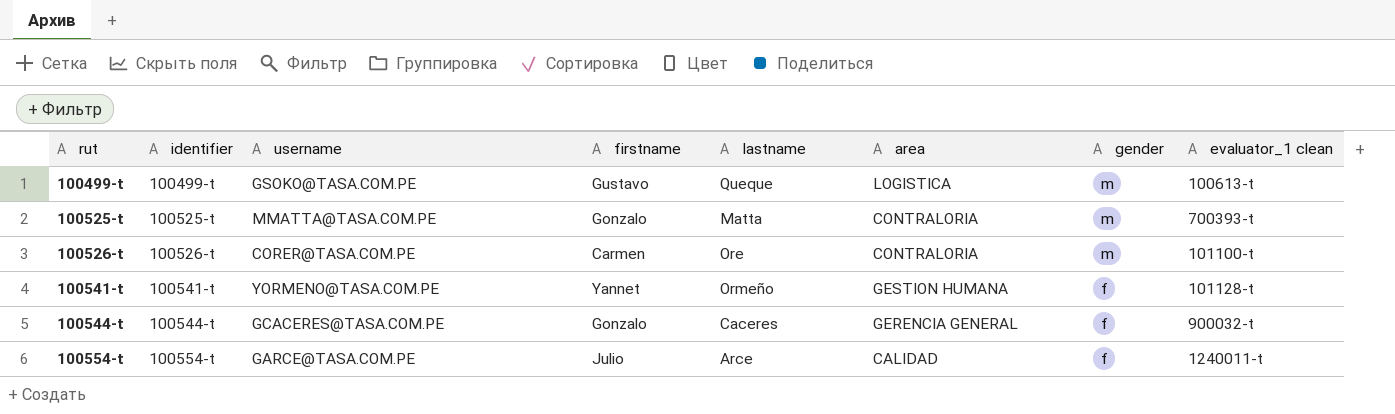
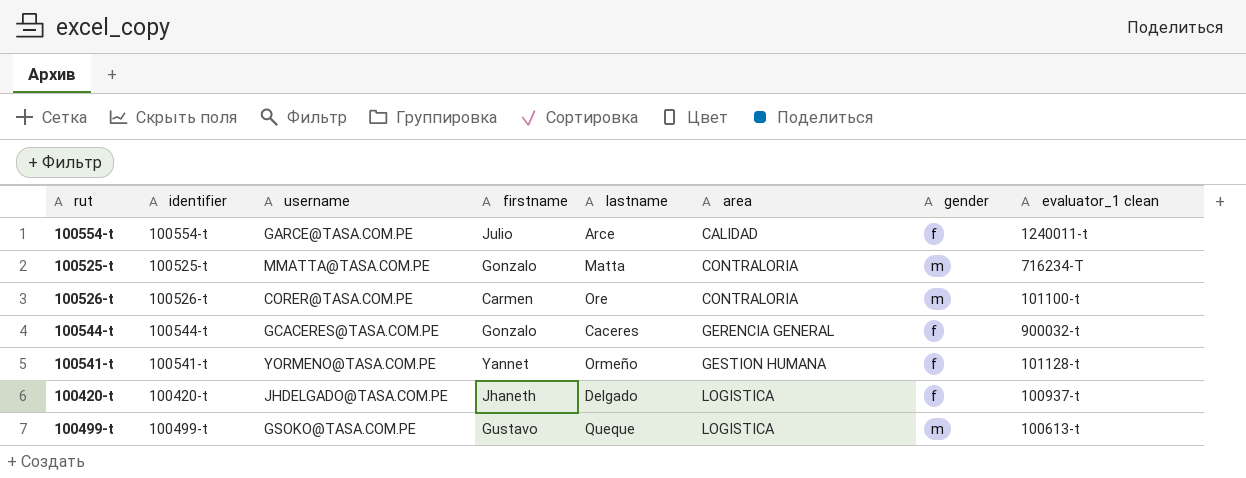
row order: rut ascending -> area ascending
100525-t | evaluator_1 clean: 700393-t -> 716234-T
row 100420-t: none -> 100420-t | JHDELGADO@TASA.COM.PE | Jhaneth | Delgado | LOGISTICA | f | 100937-t

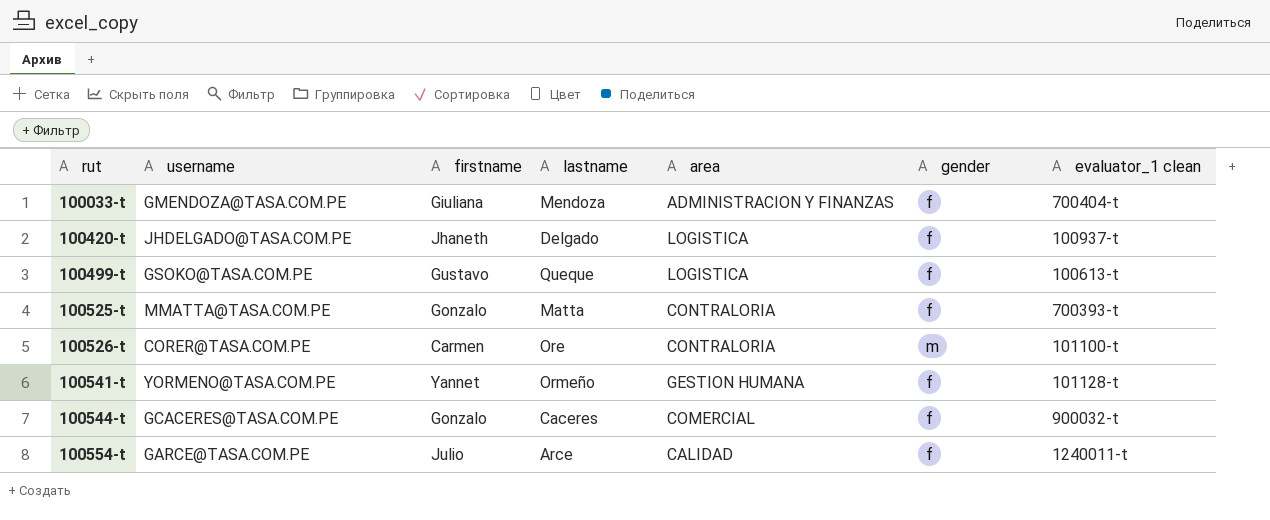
row order: area ascending -> rut ascending
column identifier | position: 2 -> none
row 100033-t: none -> GMENDOZA@TASA.COM.PE | Giuliana | Mendoza | ADMINISTRACION Y FINANZAS | f | 700404-t
100499-t | gender: m -> f
100525-t | gender: m -> f
100525-t | evaluator_1 clean: 716234-T -> 700393-t
100544-t | area: GERENCIA GENERAL -> COMERCIAL

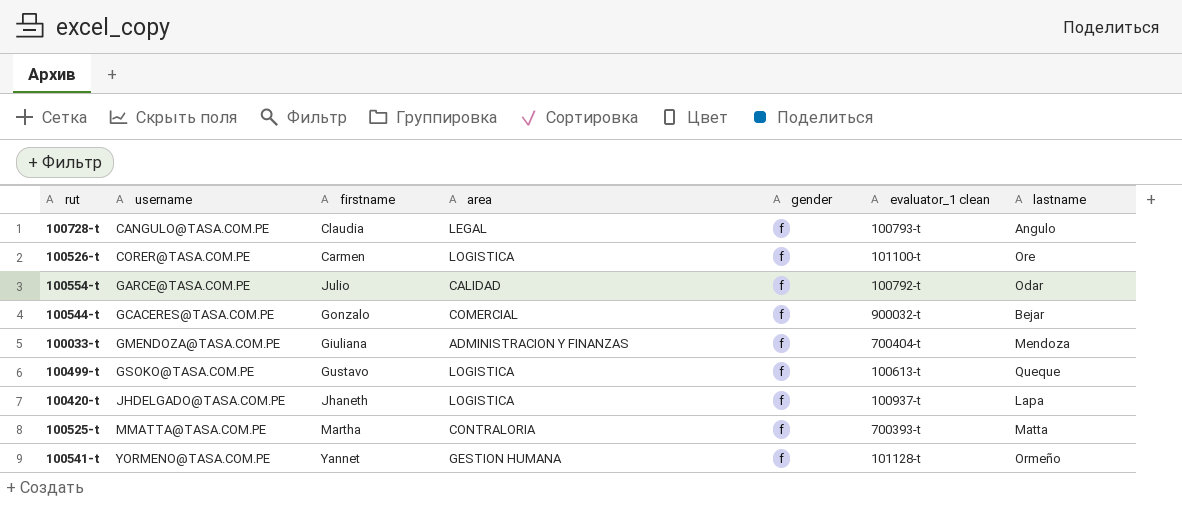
row order: rut ascending -> username ascending
column lastname | position: 4 -> 7
row 100728-t: none -> CANGULO@TASA.COM.PE | Claudia | LEGAL | f | 100793-t | Angulo
100526-t | area: CONTRALORIA -> LOGISTICA
100526-t | gender: m -> f
100554-t | evaluator_1 clean: 1240011-t -> 100792-t
100554-t | lastname: Arce -> Odar
100544-t | lastname: Caceres -> Bejar
100420-t | lastname: Delgado -> Lapa
100525-t | firstname: Gonzalo -> Martha

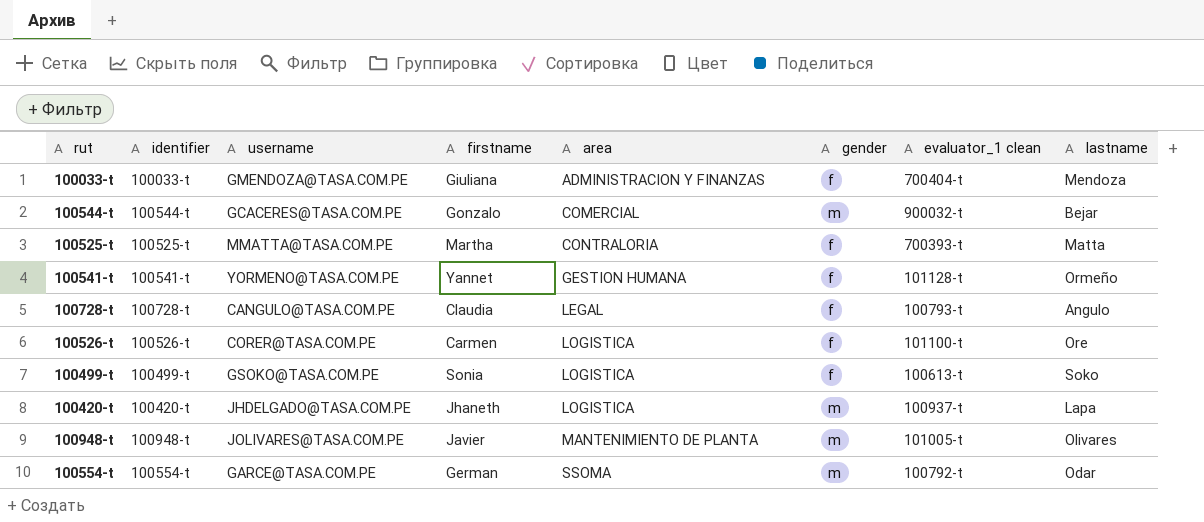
row order: username ascending -> area ascending
column identifier | position: none -> 2
100544-t | gender: f -> m
100499-t | firstname: Gustavo -> Sonia
100499-t | lastname: Queque -> Soko
100420-t | gender: f -> m
row 100948-t: none -> 100948-t | JOLIVARES@TASA.COM.PE | Javier | MANTENIMIENTO DE PLANTA | m | 101005-t | Olivares
100554-t | firstname: Julio -> German
100554-t | area: CALIDAD -> SSOMA
100554-t | gender: f -> m

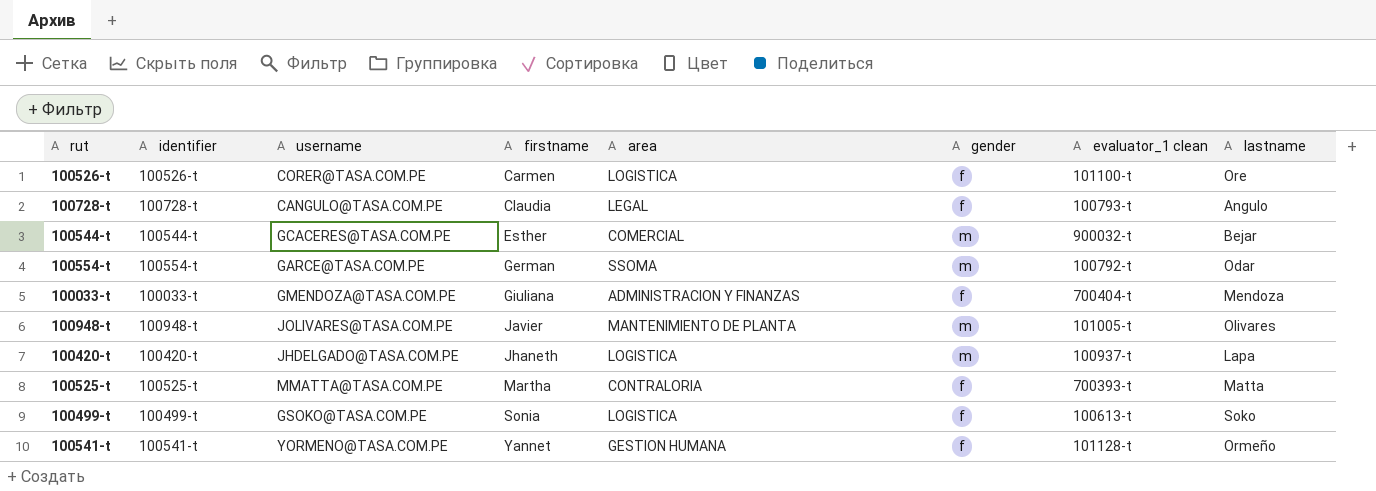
row order: area ascending -> firstname ascending
100544-t | firstname: Gonzalo -> Esther

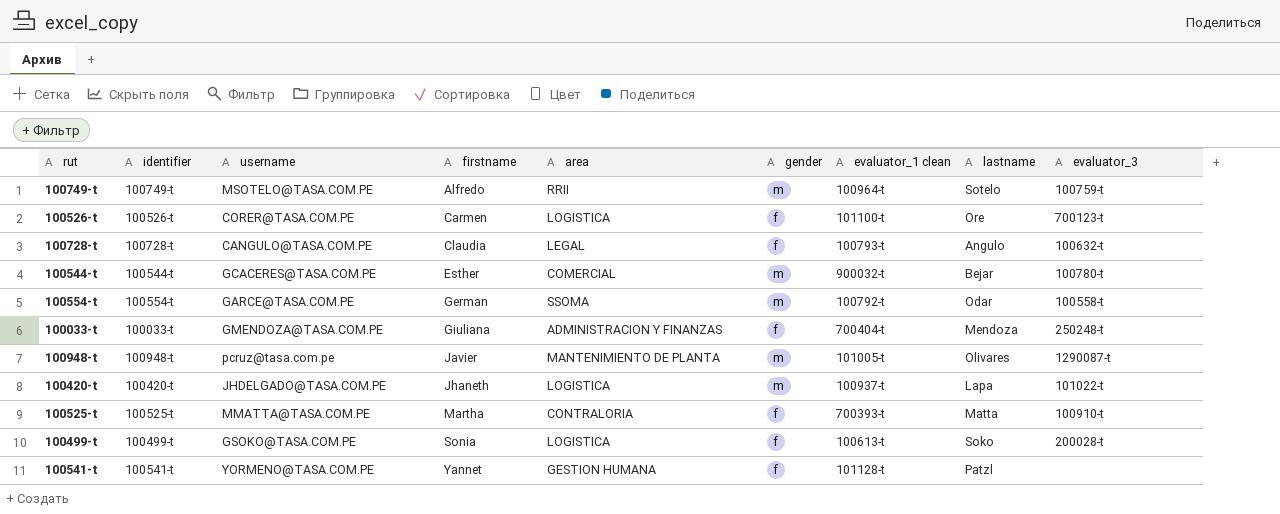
column evaluator_3 | position: none -> 9
row 100749-t: none -> 100749-t | MSOTELO@TASA.COM.PE | Alfredo | RRII | m | 100964-t | Sotelo | 100759-t
100948-t | username: JOLIVARES@TASA.COM.PE -> pcruz@tasa.com.pe
100541-t | lastname: Ormeño -> Patzl

